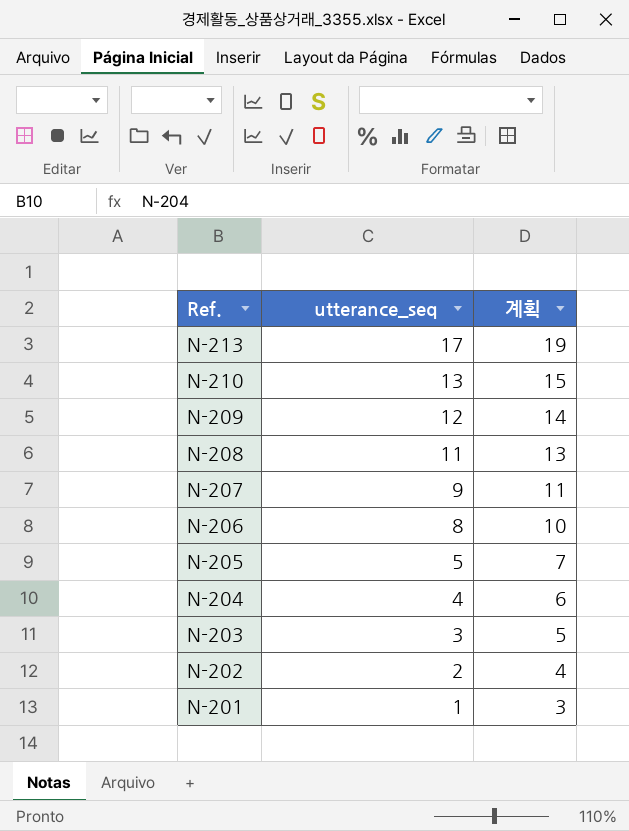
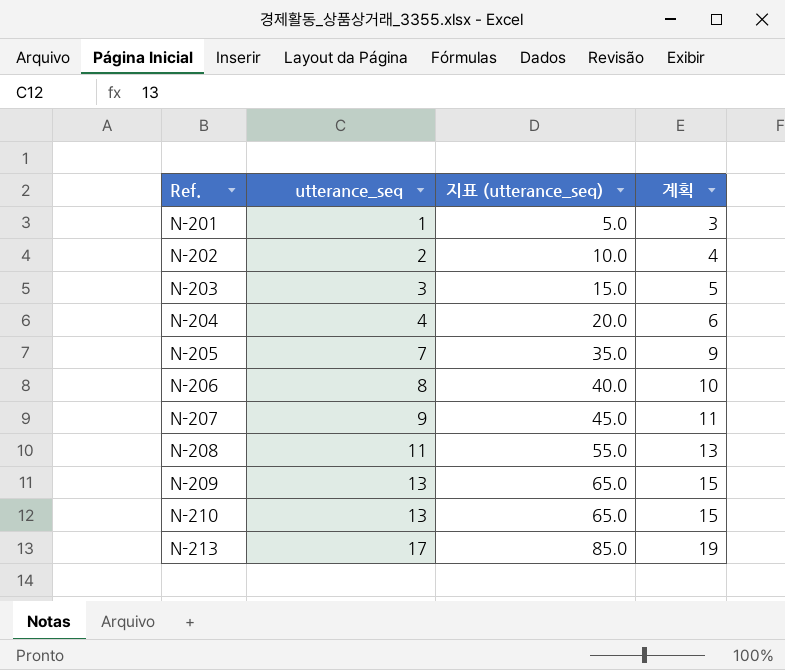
row order: Ref. descending -> Ref. ascending
column 지표 (utterance_seq) | formula: none -> [utterance_seq] * 5
N-205 | utterance_seq: 5 -> 7
N-205 | 계획: 7 -> 9
N-209 | utterance_seq: 12 -> 13
N-209 | 계획: 14 -> 15

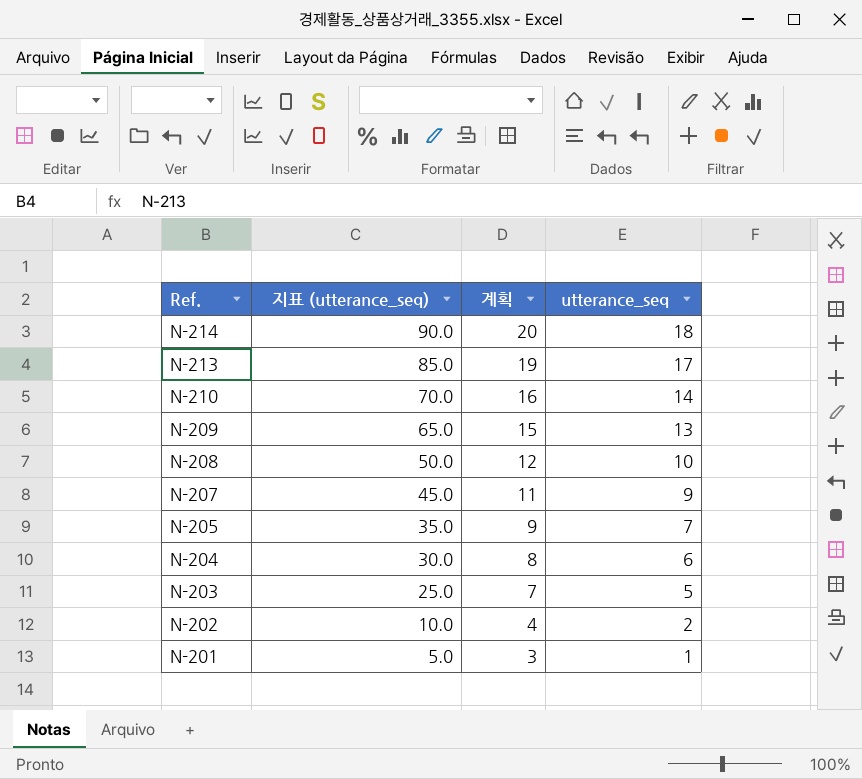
row order: Ref. ascending -> Ref. descending
column utterance_seq | position: 2 -> 4
row N-206: 8 | 40.0 | 10 -> none
row N-214: none -> 90.0 | 20 | 18
N-210 | 지표 (utterance_seq): 65.0 -> 70.0
N-210 | 계획: 15 -> 16
N-210 | utterance_seq: 13 -> 14
N-208 | 지표 (utterance_seq): 55.0 -> 50.0
N-208 | 계획: 13 -> 12
N-208 | utterance_seq: 11 -> 10
N-204 | 지표 (utterance_seq): 20.0 -> 30.0
N-204 | 계획: 6 -> 8
N-204 | utterance_seq: 4 -> 6
N-203 | 지표 (utterance_seq): 15.0 -> 25.0
N-203 | 계획: 5 -> 7
N-203 | utterance_seq: 3 -> 5

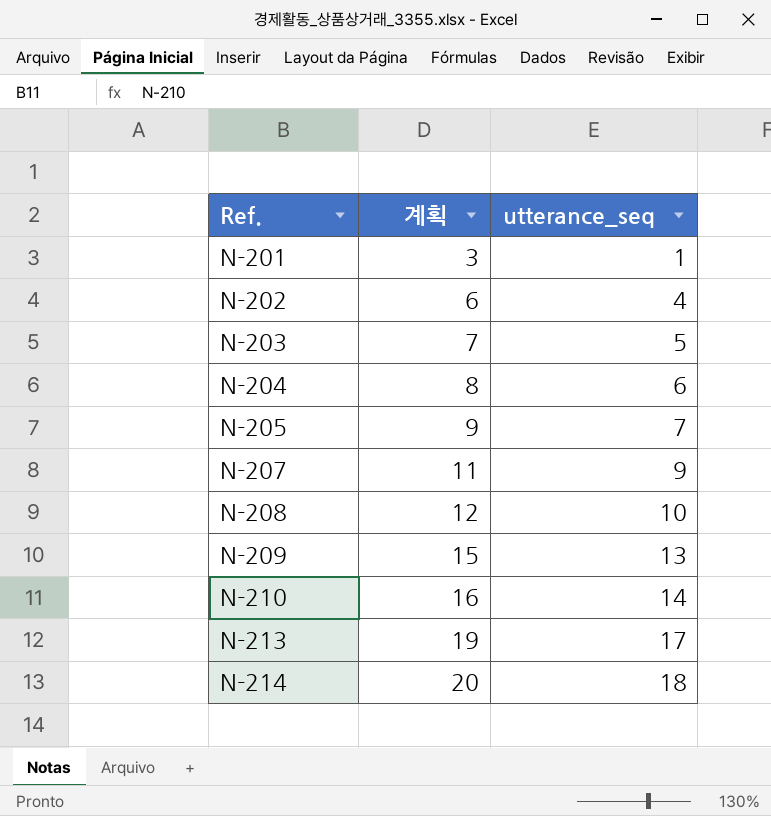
row order: Ref. descending -> Ref. ascending
column 지표 (utterance_seq) | formula: [utterance_seq] * 5 -> none
N-202 | 계획: 4 -> 6
N-202 | utterance_seq: 2 -> 4

